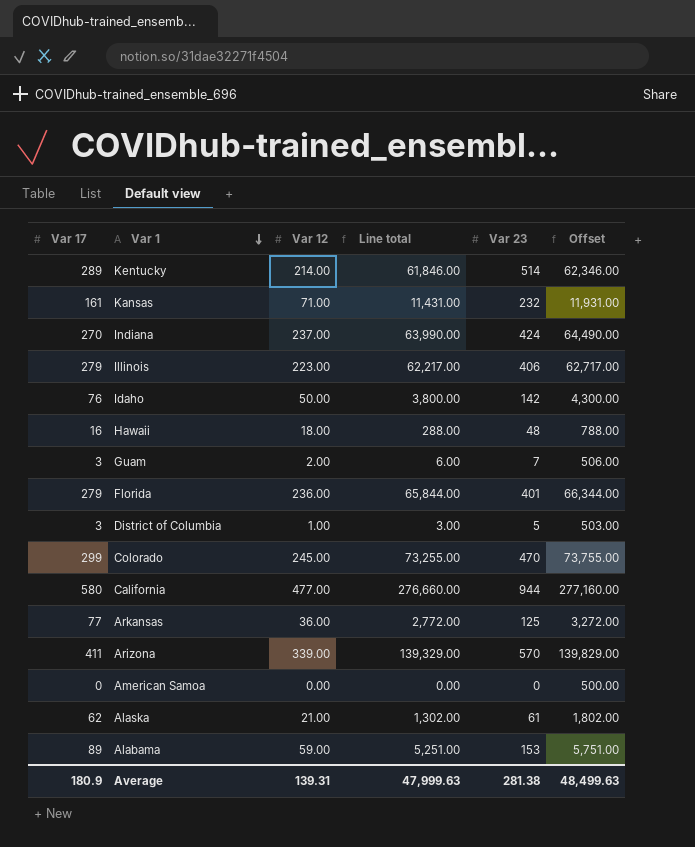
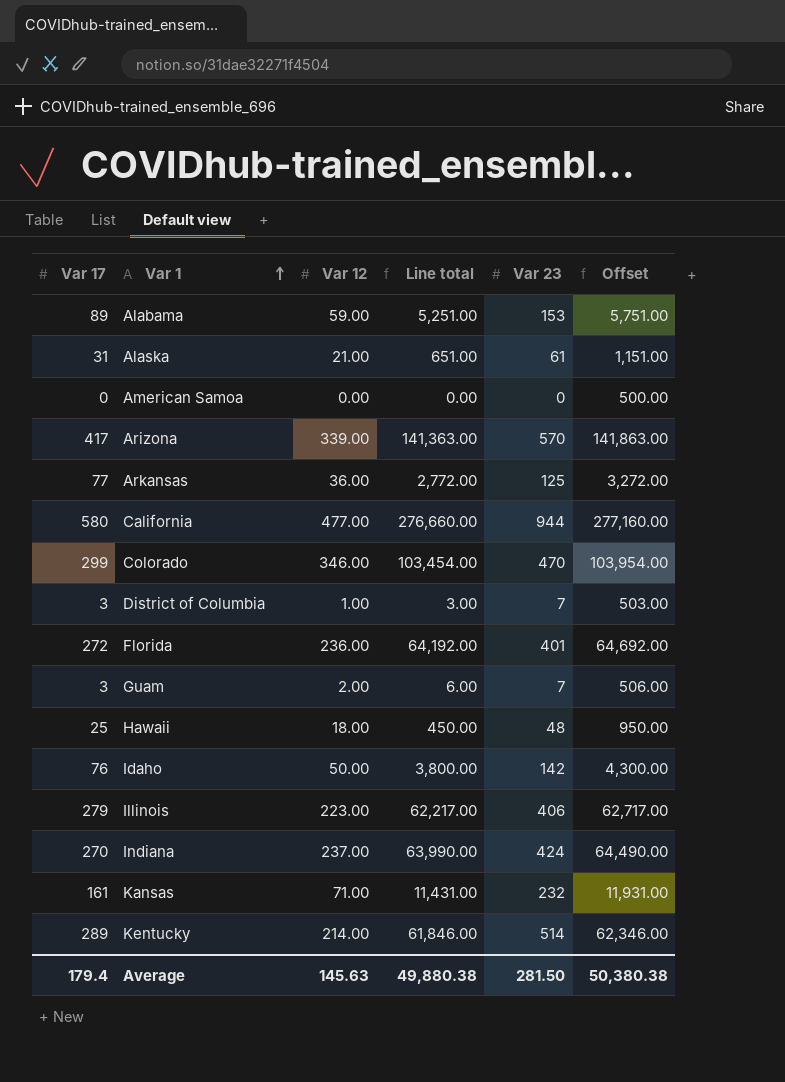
row order: Var 1 descending -> Var 1 ascending
Alaska | Var 17: 62 -> 31
Alaska | Line total: 1,302.00 -> 651.00
Alaska | Offset: 1,802.00 -> 1,151.00
Arizona | Var 17: 411 -> 417
Arizona | Line total: 139,329.00 -> 141,363.00
Arizona | Offset: 139,829.00 -> 141,863.00
Colorado | Var 12: 245.00 -> 346.00
Colorado | Line total: 73,255.00 -> 103,454.00
Colorado | Offset: 73,755.00 -> 103,954.00
District of Columbia | Var 23: 5 -> 7
Florida | Var 17: 279 -> 272
Florida | Line total: 65,844.00 -> 64,192.00
Florida | Offset: 66,344.00 -> 64,692.00
Hawaii | Var 17: 16 -> 25
Hawaii | Line total: 288.00 -> 450.00
Hawaii | Offset: 788.00 -> 950.00
Average | Var 17: 180.9 -> 179.4
Average | Var 12: 139.31 -> 145.63
Average | Line total: 47,999.63 -> 49,880.38
Average | Var 23: 281.38 -> 281.50
Average | Offset: 48,499.63 -> 50,380.38

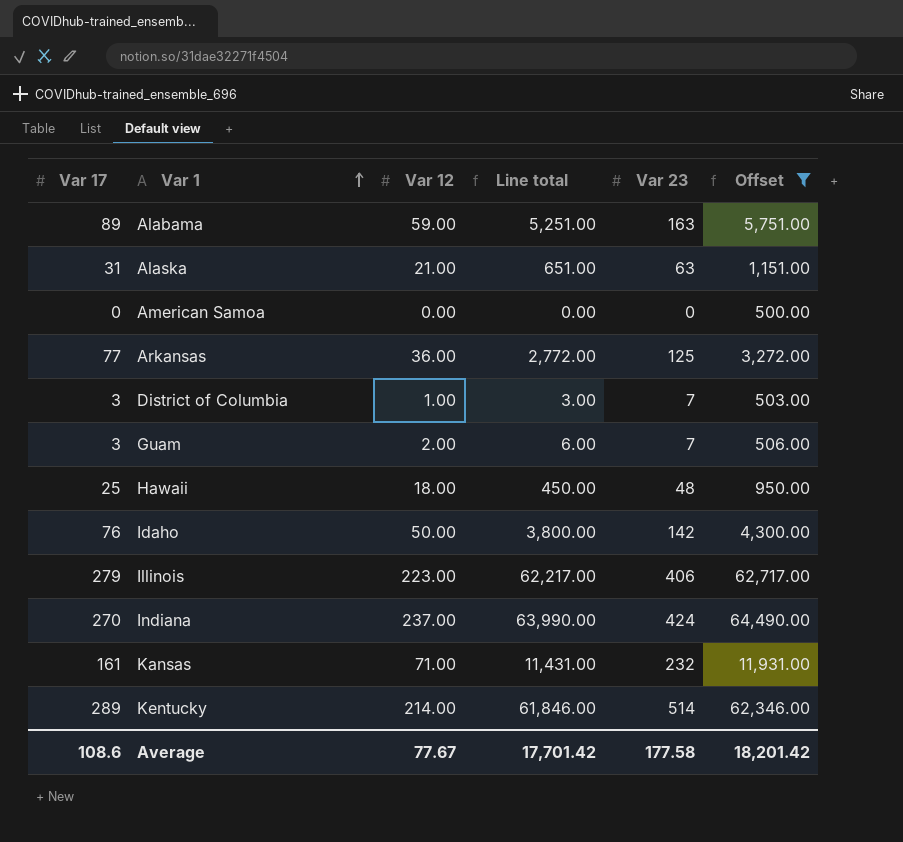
filter: none -> Offset <= 64,490.00
Alabama | Var 23: 153 -> 163
Alaska | Var 23: 61 -> 63
Average | Var 17: 179.4 -> 108.6
Average | Var 12: 145.63 -> 77.67
Average | Line total: 49,880.38 -> 17,701.42
Average | Var 23: 281.50 -> 177.58
Average | Offset: 50,380.38 -> 18,201.42

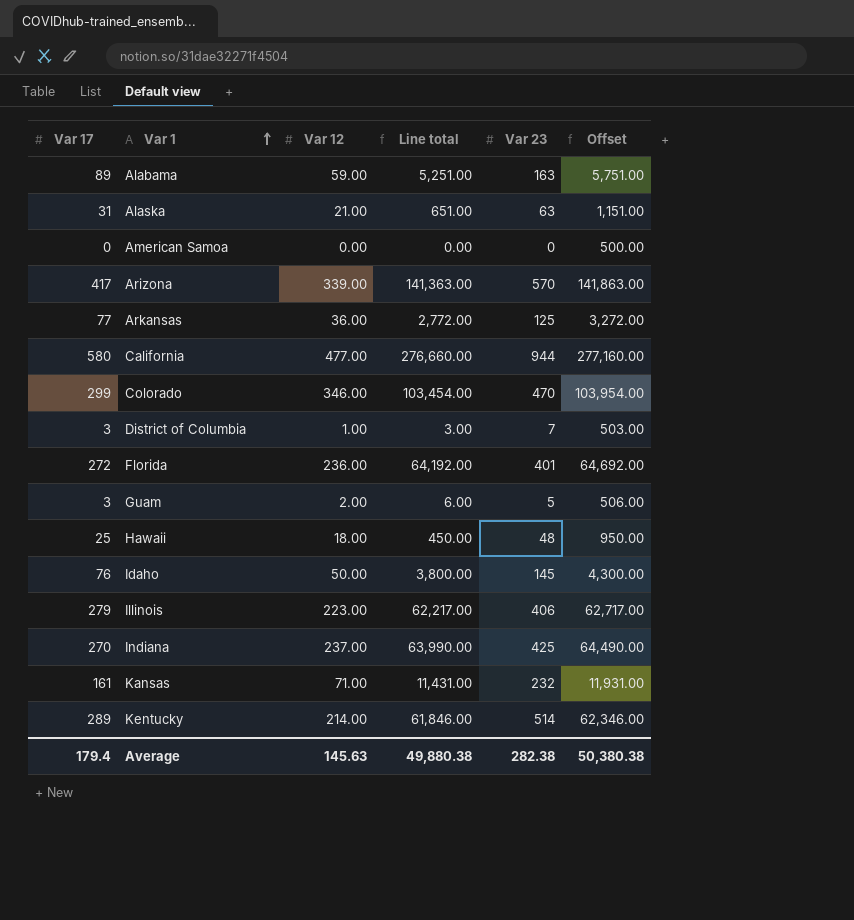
filter: Offset <= 64,490.00 -> none
Guam | Var 23: 7 -> 5
Idaho | Var 23: 142 -> 145
Indiana | Var 23: 424 -> 425
Average | Var 17: 108.6 -> 179.4
Average | Var 12: 77.67 -> 145.63
Average | Line total: 17,701.42 -> 49,880.38
Average | Var 23: 177.58 -> 282.38
Average | Offset: 18,201.42 -> 50,380.38

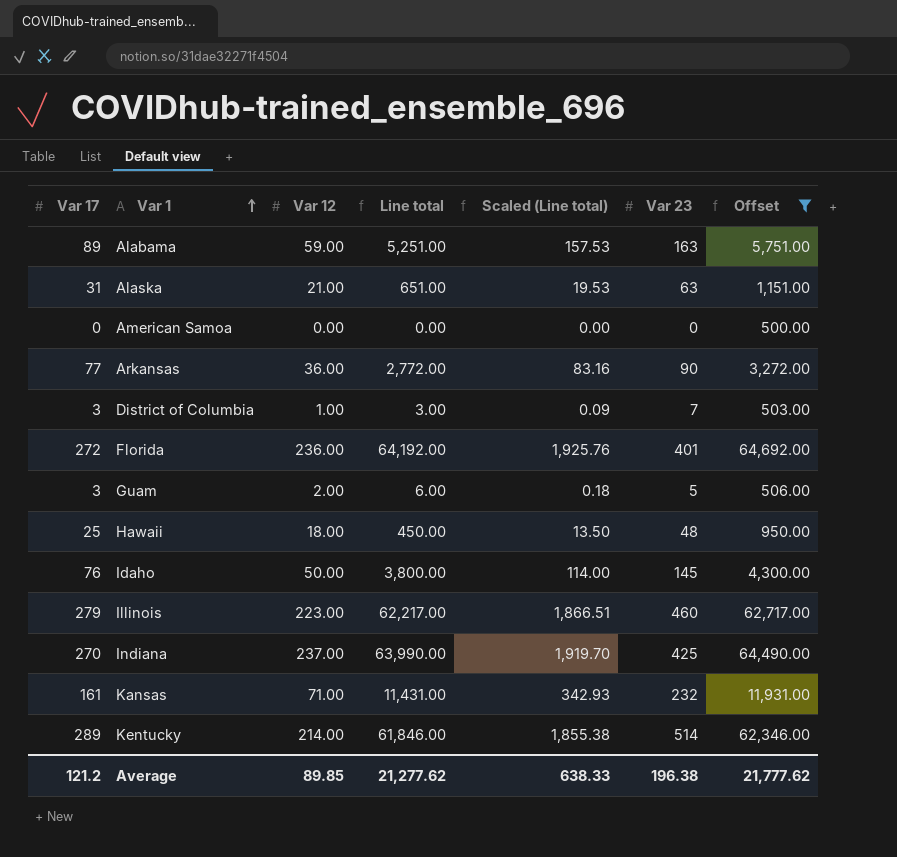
filter: none -> Offset <= 64,692.00
column Scaled (Line total) | formula: none -> [Line total] * 0.03
Arkansas | Var 23: 125 -> 90
Illinois | Var 23: 406 -> 460
Average | Var 17: 179.4 -> 121.2
Average | Var 12: 145.63 -> 89.85
Average | Line total: 49,880.38 -> 21,277.62
Average | Var 23: 282.38 -> 196.38
Average | Offset: 50,380.38 -> 21,777.62

